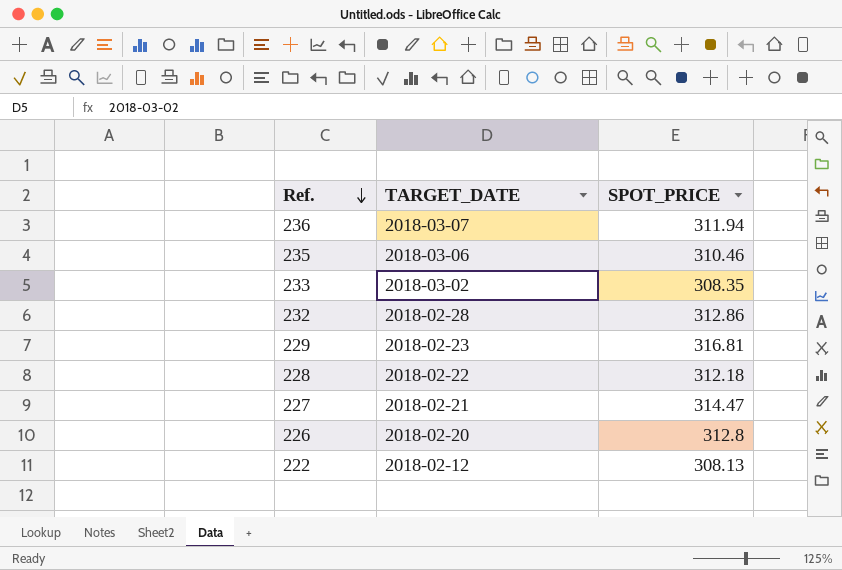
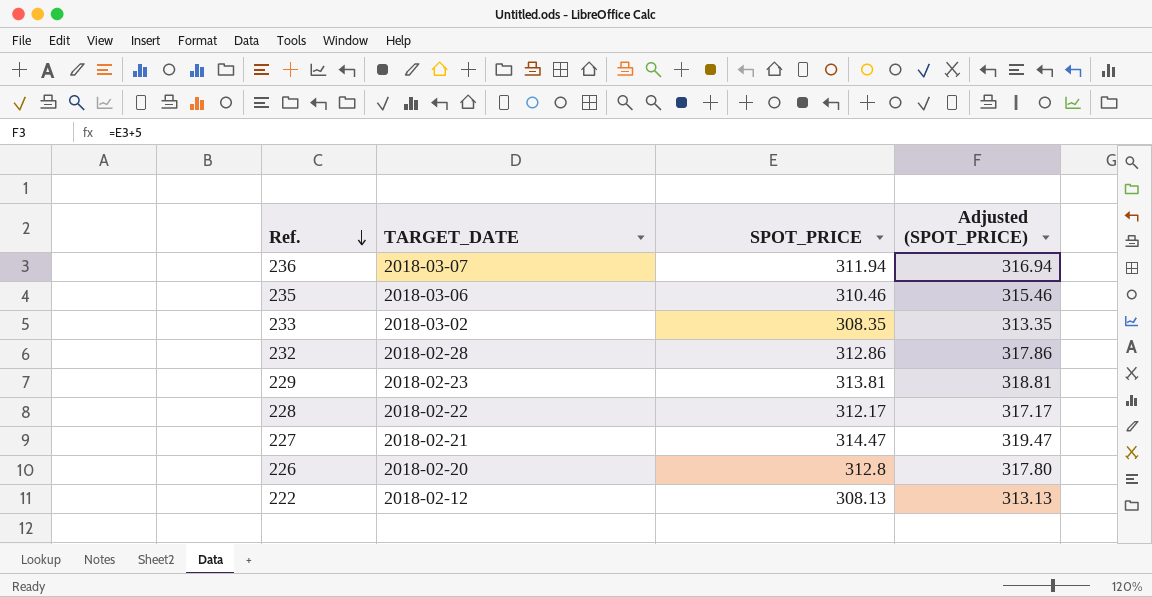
column Adjusted (SPOT_PRICE) | formula: none -> [SPOT_PRICE] + 5
229 | SPOT_PRICE: 316.81 -> 313.81
228 | SPOT_PRICE: 312.18 -> 312.17

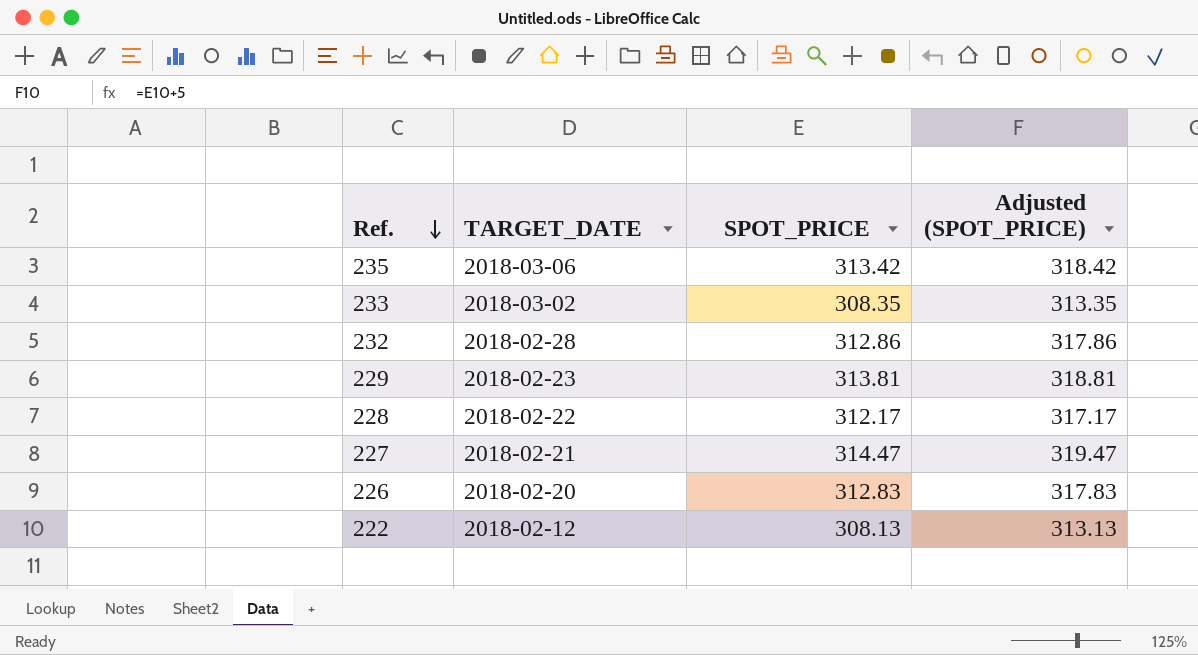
row 236: 2018-03-07 | 311.94 | 316.94 -> none
235 | SPOT_PRICE: 310.46 -> 313.42
235 | Adjusted (SPOT_PRICE): 315.46 -> 318.42
226 | SPOT_PRICE: 312.8 -> 312.83
226 | Adjusted (SPOT_PRICE): 317.80 -> 317.83

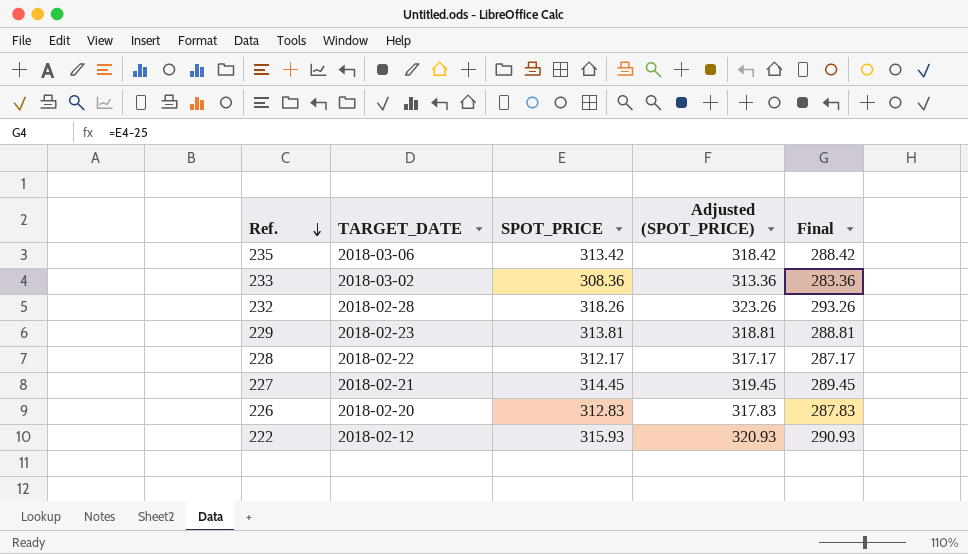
column Final | formula: none -> [SPOT_PRICE] - 25
233 | SPOT_PRICE: 308.35 -> 308.36
233 | Adjusted (SPOT_PRICE): 313.35 -> 313.36
232 | SPOT_PRICE: 312.86 -> 318.26
232 | Adjusted (SPOT_PRICE): 317.86 -> 323.26
227 | SPOT_PRICE: 314.47 -> 314.45
227 | Adjusted (SPOT_PRICE): 319.47 -> 319.45
222 | SPOT_PRICE: 308.13 -> 315.93
222 | Adjusted (SPOT_PRICE): 313.13 -> 320.93

